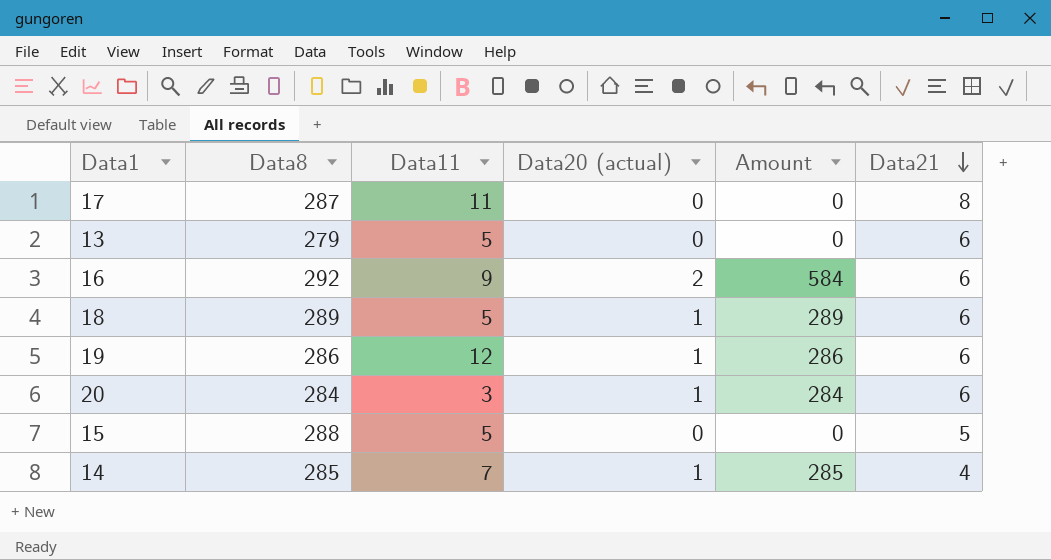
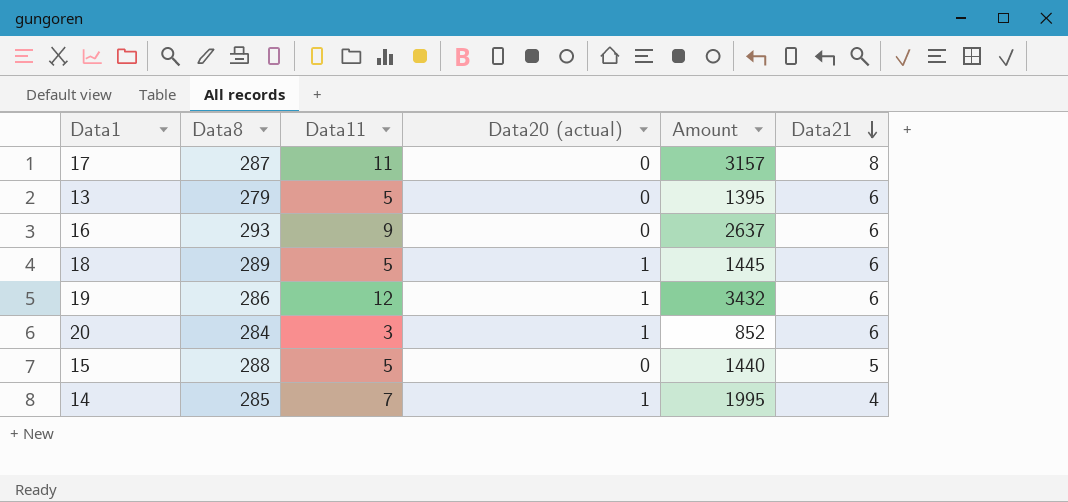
column Amount | formula: [Data8] * [Data20 (actual)] -> [Data8] * [Data11]
16 | Data8: 292 -> 293
16 | Data20 (actual): 2 -> 0

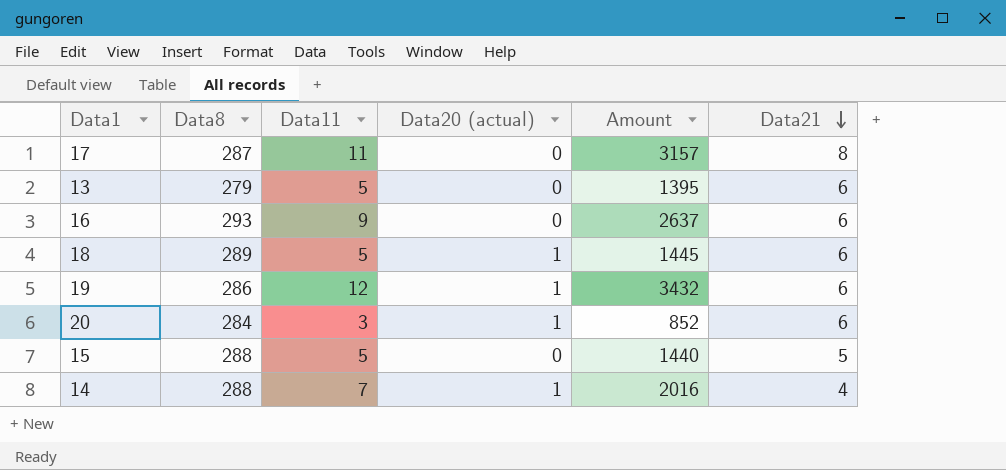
14 | Data8: 285 -> 288
14 | Amount: 1995 -> 2016

